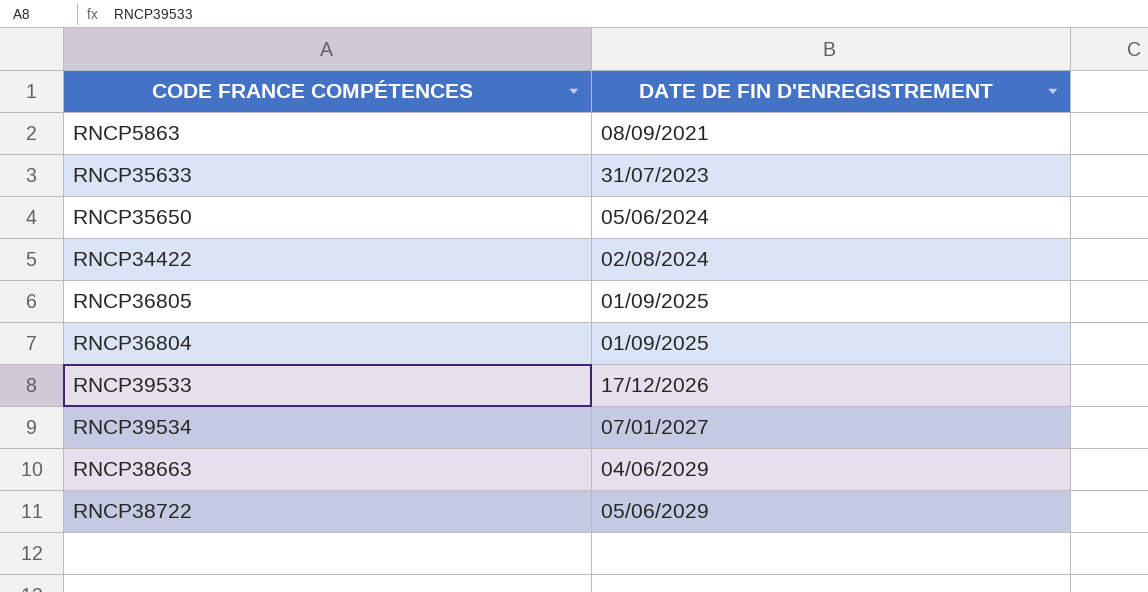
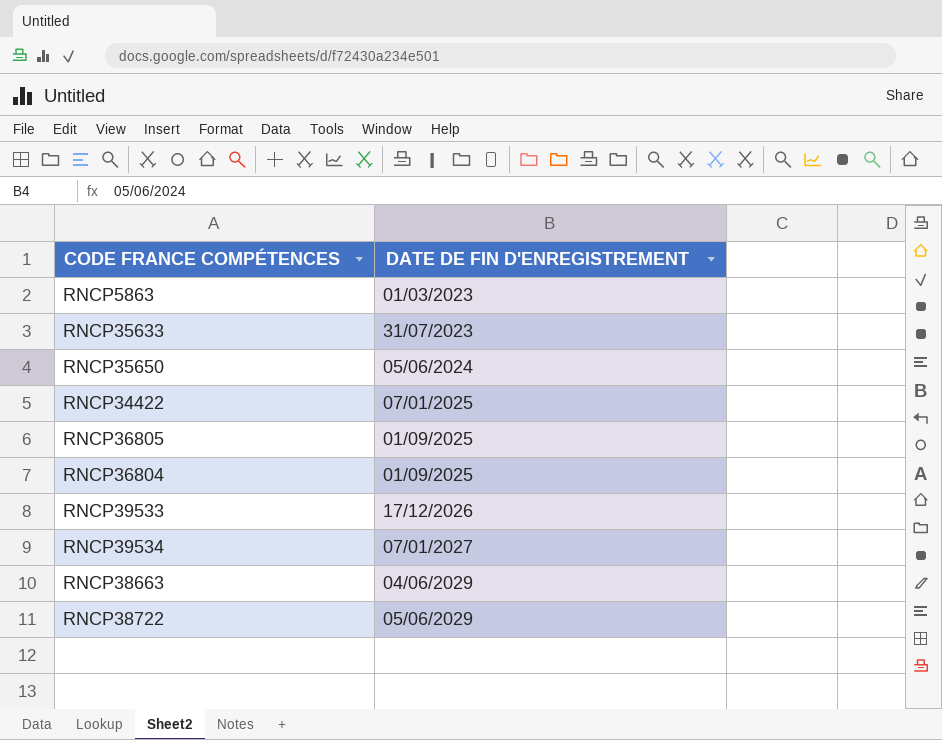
RNCP5863 | DATE DE FIN D'ENREGISTREMENT: 08/09/2021 -> 01/03/2023
RNCP34422 | DATE DE FIN D'ENREGISTREMENT: 02/08/2024 -> 07/01/2025

